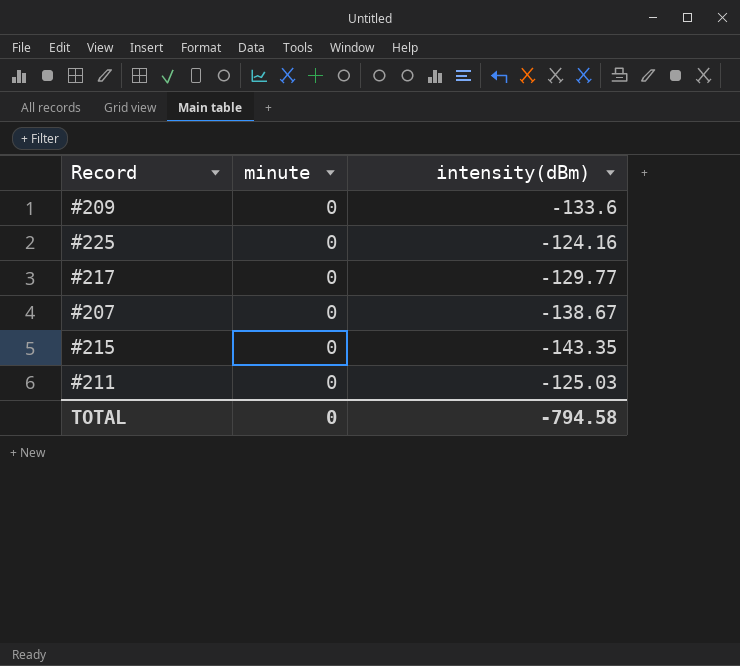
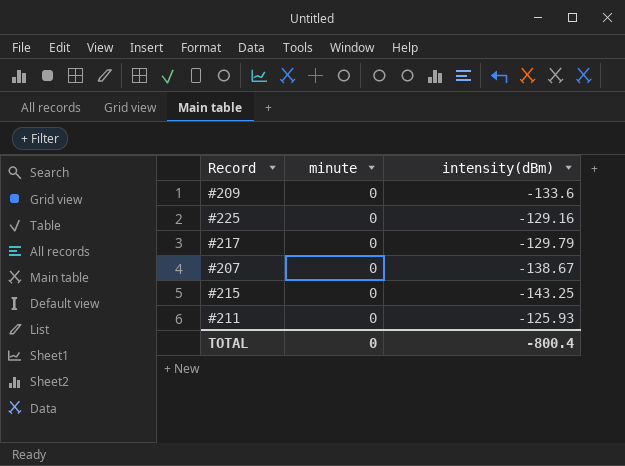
#225 | intensity(dBm): -124.16 -> -129.16
#217 | intensity(dBm): -129.77 -> -129.79
#215 | intensity(dBm): -143.35 -> -143.25
#211 | intensity(dBm): -125.03 -> -125.93
TOTAL | intensity(dBm): -794.58 -> -800.4

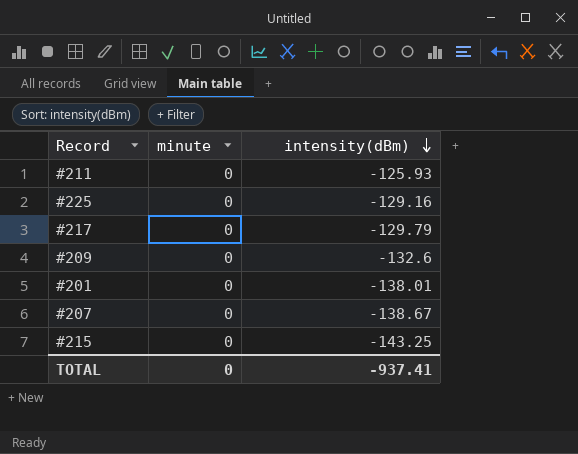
row order: none -> intensity(dBm) descending
#209 | intensity(dBm): -133.6 -> -132.6
row #201: none -> 0 | -138.01
TOTAL | intensity(dBm): -800.4 -> -937.41

